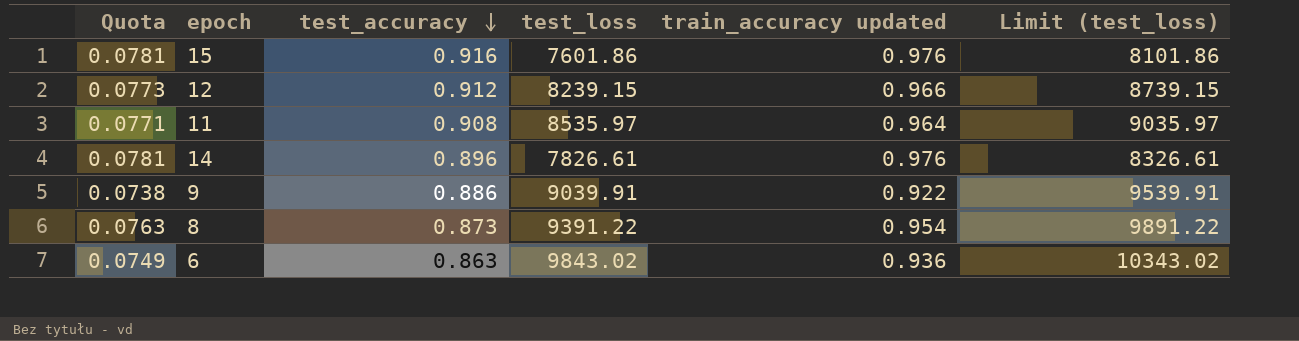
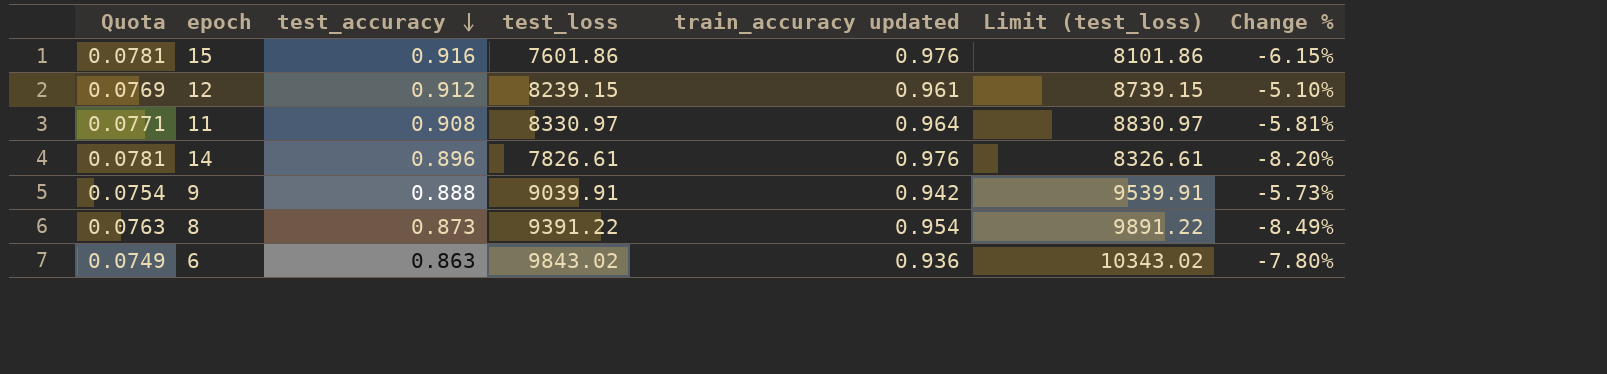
column Change % | formula: none -> ([test_accuracy] - [train_accuracy updated]) / [train_accuracy updated]
12 | Quota: 0.0773 -> 0.0769
12 | train_accuracy updated: 0.966 -> 0.961
11 | test_loss: 8535.97 -> 8330.97
11 | Limit (test_loss): 9035.97 -> 8830.97
9 | Quota: 0.0738 -> 0.0754
9 | test_accuracy: 0.886 -> 0.888
9 | train_accuracy updated: 0.922 -> 0.942

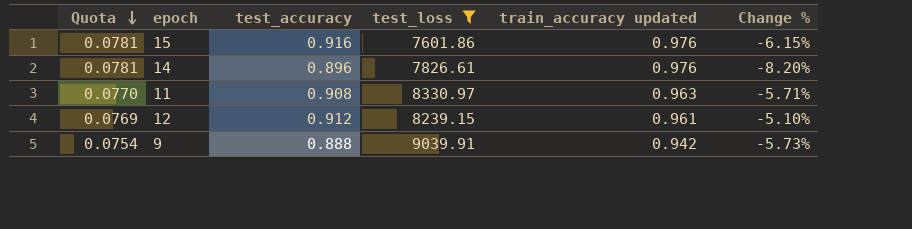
filter: none -> test_loss <= 9039.91
row order: test_accuracy descending -> Quota descending
column Limit (test_loss) | formula: [test_loss] + 500 -> none
11 | Quota: 0.0771 -> 0.0770
11 | train_accuracy updated: 0.964 -> 0.963
11 | Change %: -5.81% -> -5.71%

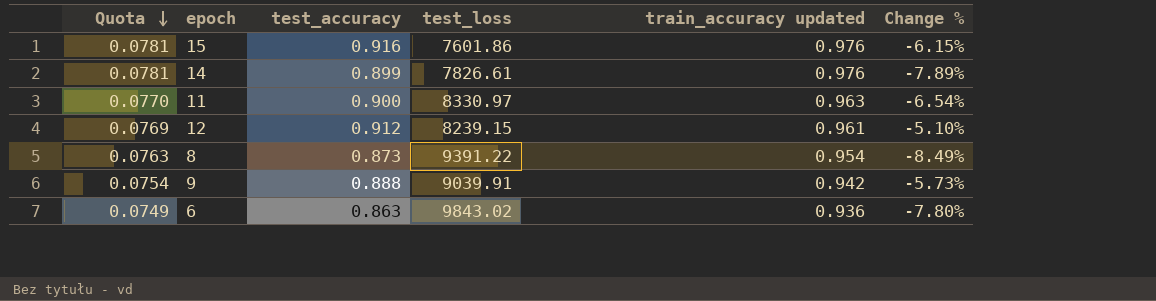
filter: test_loss <= 9039.91 -> none
14 | test_accuracy: 0.896 -> 0.899
14 | Change %: -8.20% -> -7.89%
11 | test_accuracy: 0.908 -> 0.900
11 | Change %: -5.71% -> -6.54%

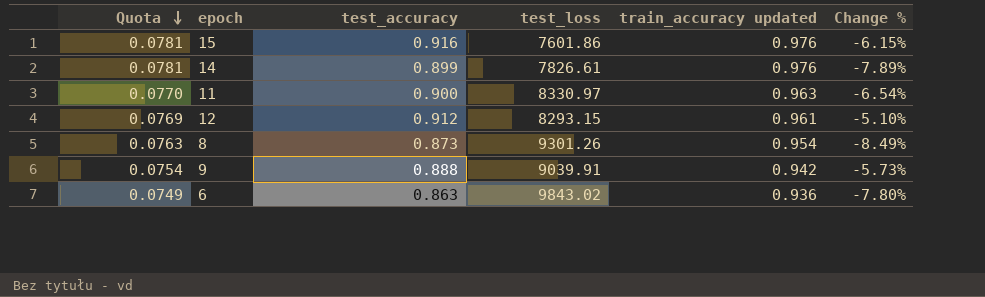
12 | test_loss: 8239.15 -> 8293.15
8 | test_loss: 9391.22 -> 9301.26

